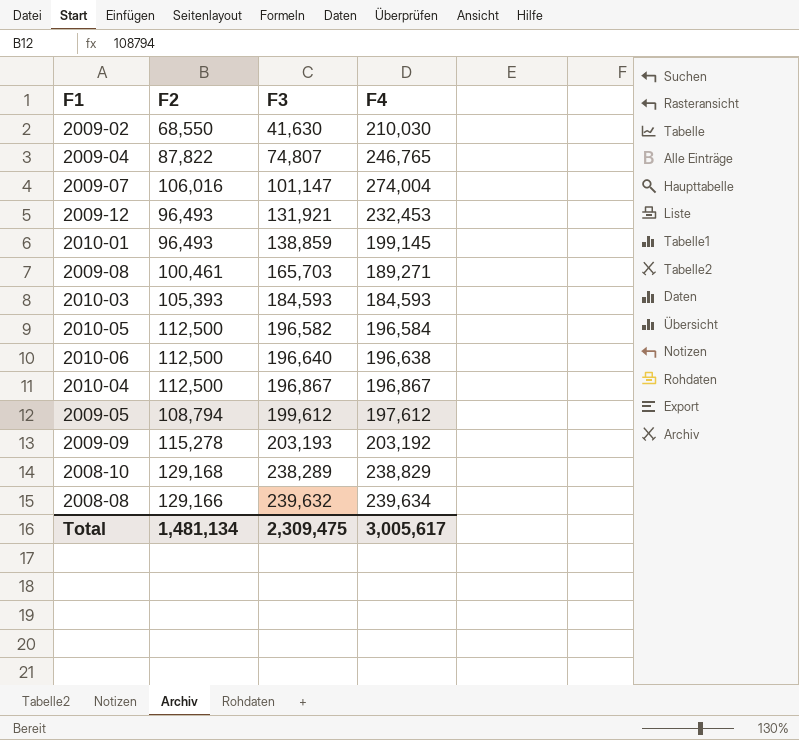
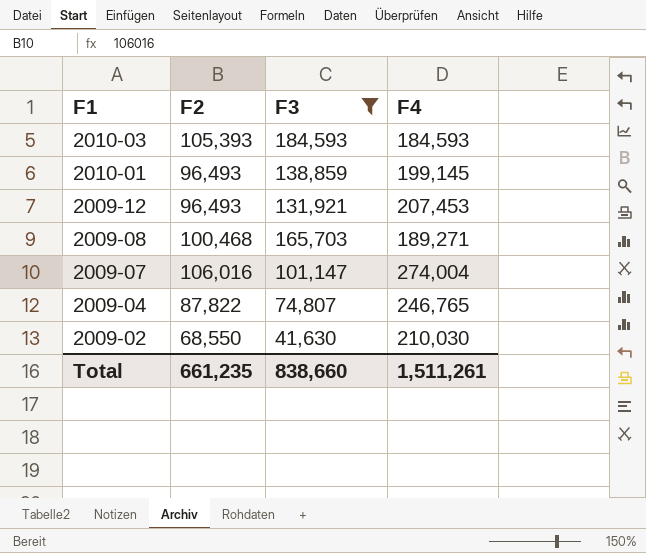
filter: none -> F3 <= 184,593
row order: F3 ascending -> F1 descending
2009-12 | F4: 232,453 -> 207,453
2009-08 | F2: 100,461 -> 100,468
Total | F2: 1,481,134 -> 661,235
Total | F3: 2,309,475 -> 838,660
Total | F4: 3,005,617 -> 1,511,261

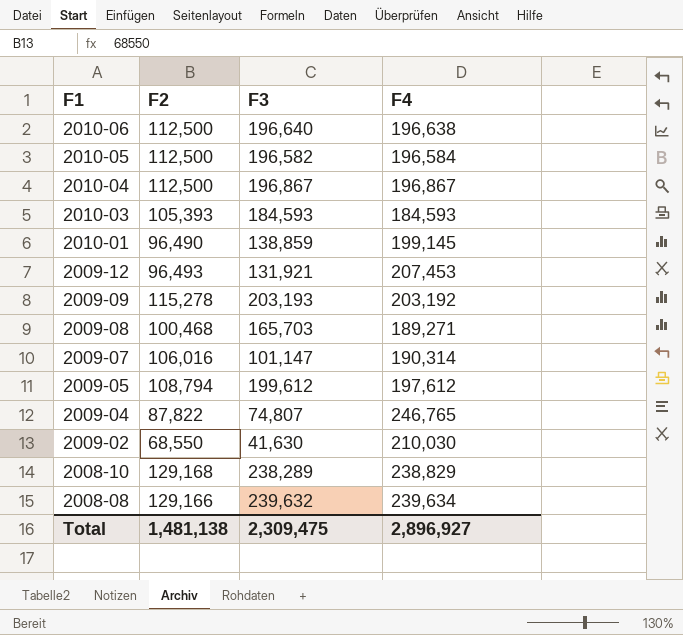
filter: F3 <= 184,593 -> none
2010-01 | F2: 96,493 -> 96,490
2009-07 | F4: 274,004 -> 190,314
Total | F2: 661,235 -> 1,481,138
Total | F3: 838,660 -> 2,309,475
Total | F4: 1,511,261 -> 2,896,927

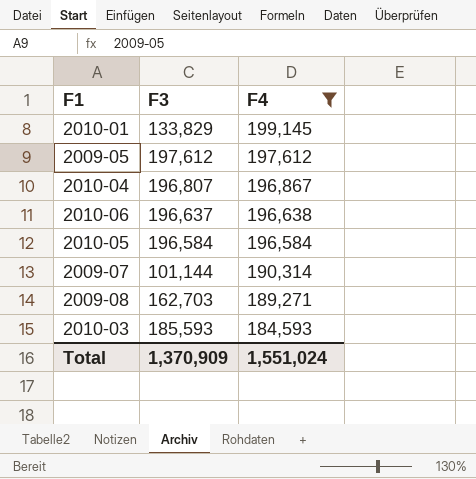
filter: none -> F4 <= 199,145
row order: F1 descending -> F4 descending
column F2 | position: 2 -> none
2010-01 | F3: 138,859 -> 133,829
2009-05 | F3: 199,612 -> 197,612
2010-04 | F3: 196,867 -> 196,807
2010-06 | F3: 196,640 -> 196,637
2010-05 | F3: 196,582 -> 196,584
2009-07 | F3: 101,147 -> 101,144
2009-08 | F3: 165,703 -> 162,703
2010-03 | F3: 184,593 -> 185,593
Total | F3: 2,309,475 -> 1,370,909
Total | F4: 2,896,927 -> 1,551,024

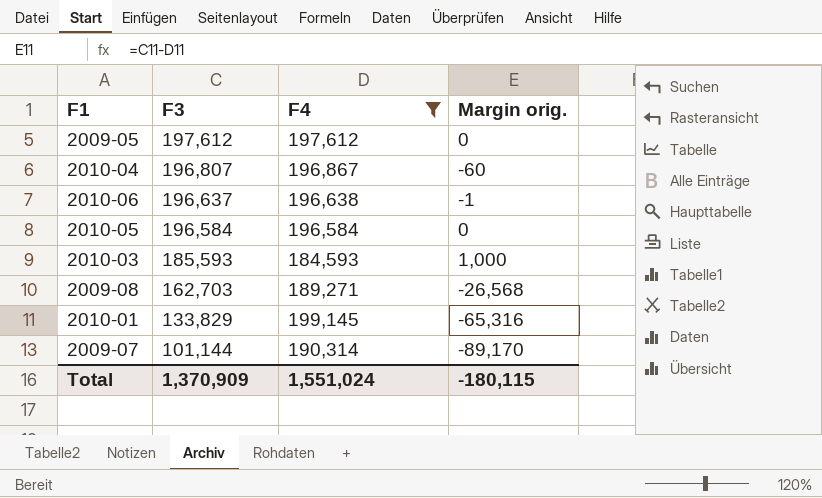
row order: F4 descending -> F3 descending
column Margin orig. | formula: none -> [F3] - [F4]

